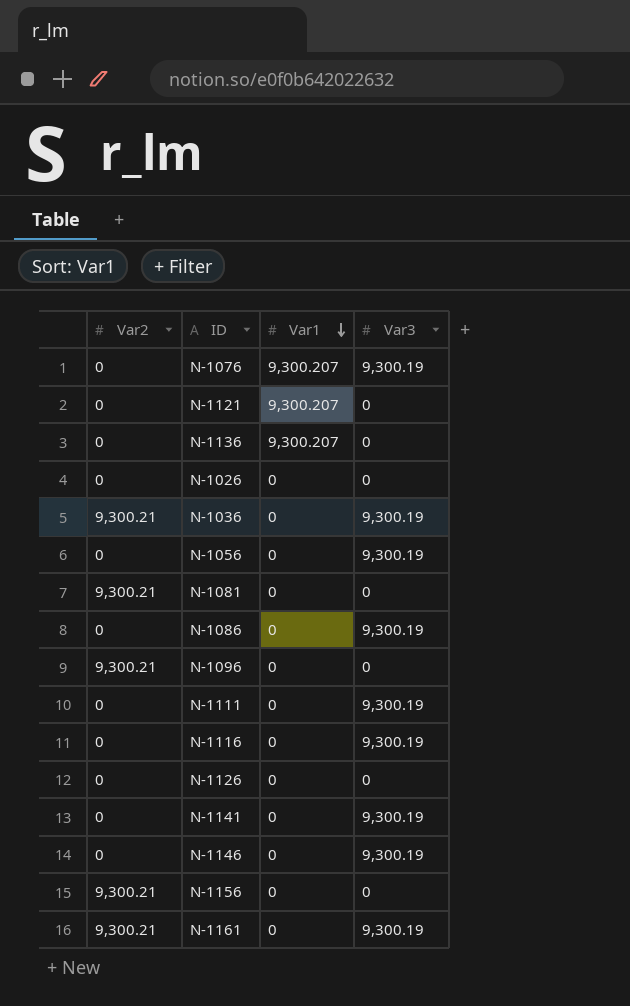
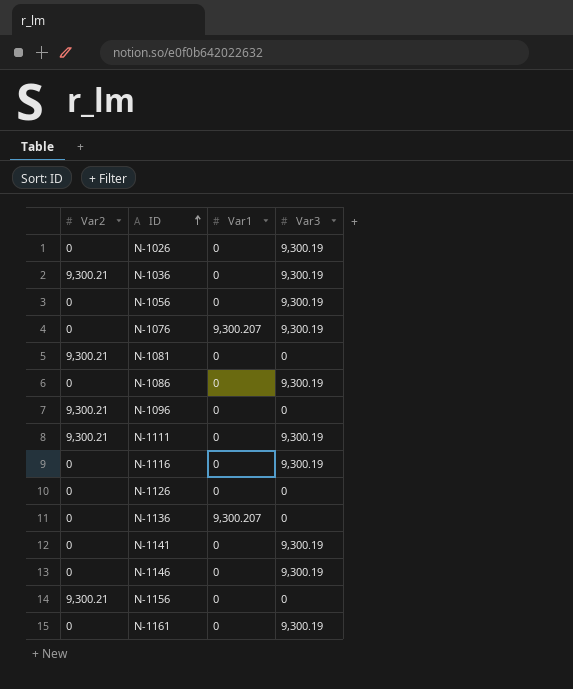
row order: Var1 descending -> ID ascending
row N-1121: 0 | 9,300.207 | 0 -> none
N-1026 | Var3: 0 -> 9,300.19
N-1111 | Var2: 0 -> 9,300.21
N-1161 | Var2: 9,300.21 -> 0

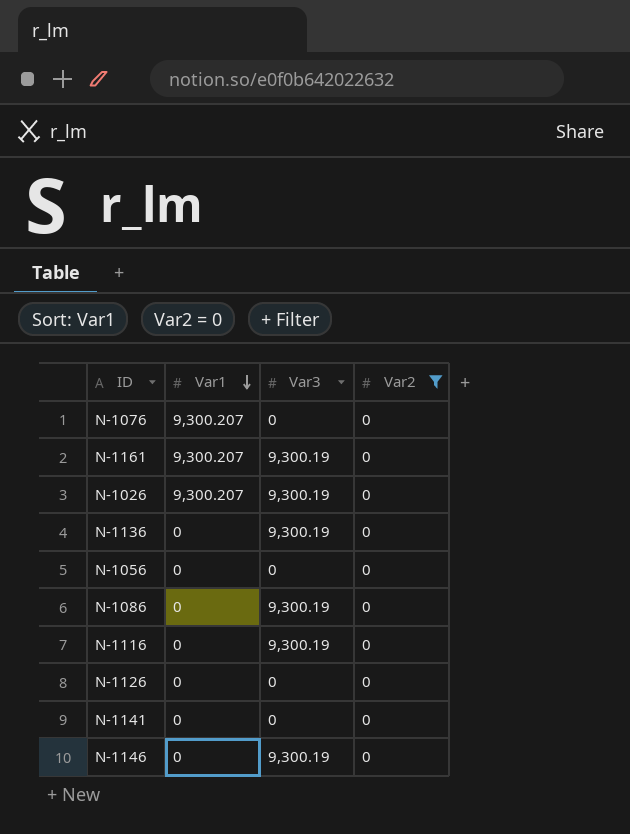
filter: none -> Var2 = 0
row order: ID ascending -> Var1 descending
column Var2 | position: 1 -> 4
N-1076 | Var3: 9,300.19 -> 0
N-1161 | Var1: 0 -> 9,300.207
N-1026 | Var1: 0 -> 9,300.207
N-1136 | Var1: 9,300.207 -> 0
N-1136 | Var3: 0 -> 9,300.19
N-1056 | Var3: 9,300.19 -> 0
N-1141 | Var3: 9,300.19 -> 0

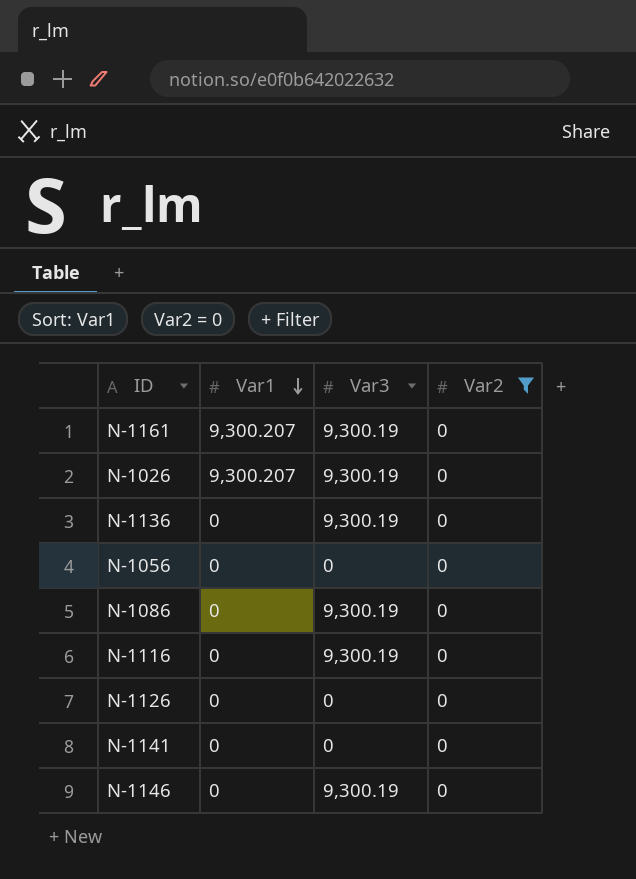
row N-1076: 9,300.207 | 0 | 0 -> none

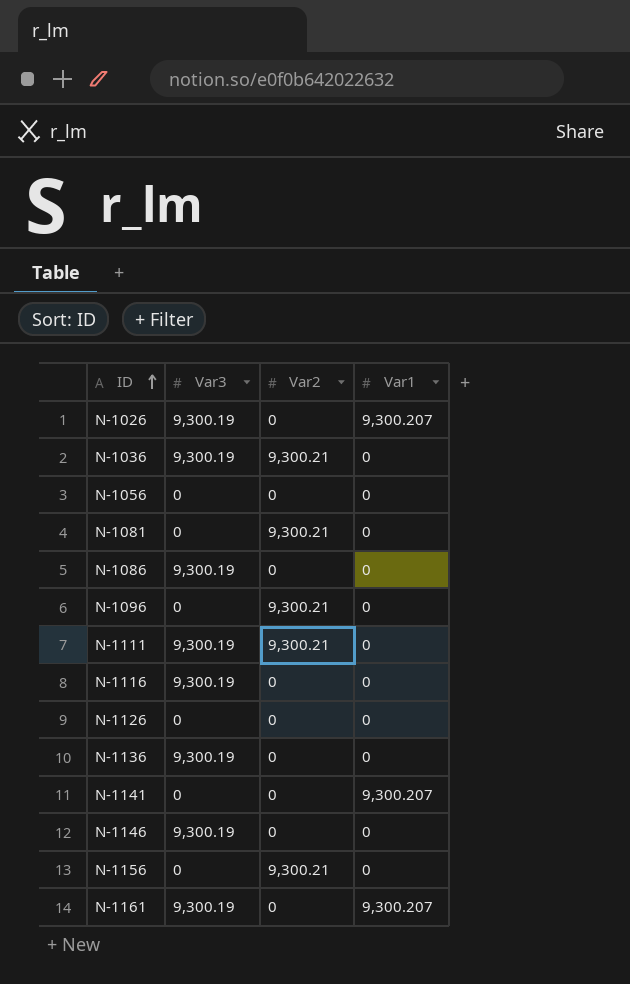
filter: Var2 = 0 -> none
row order: Var1 descending -> ID ascending
column Var1 | position: 2 -> 4
N-1141 | Var1: 0 -> 9,300.207

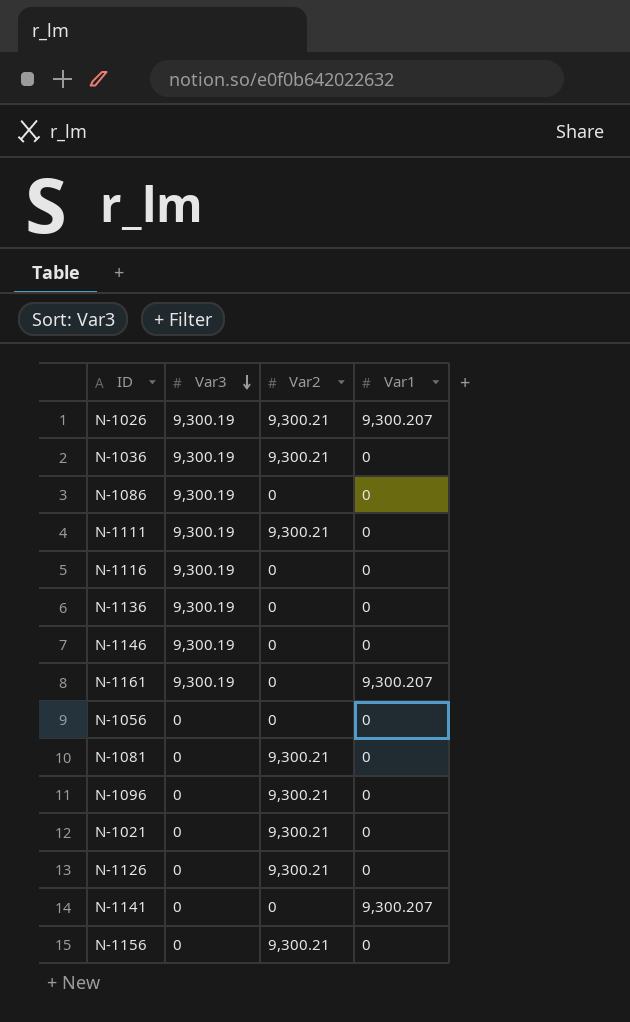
row order: ID ascending -> Var3 descending
N-1026 | Var2: 0 -> 9,300.21
row N-1021: none -> 0 | 9,300.21 | 0
N-1126 | Var2: 0 -> 9,300.21

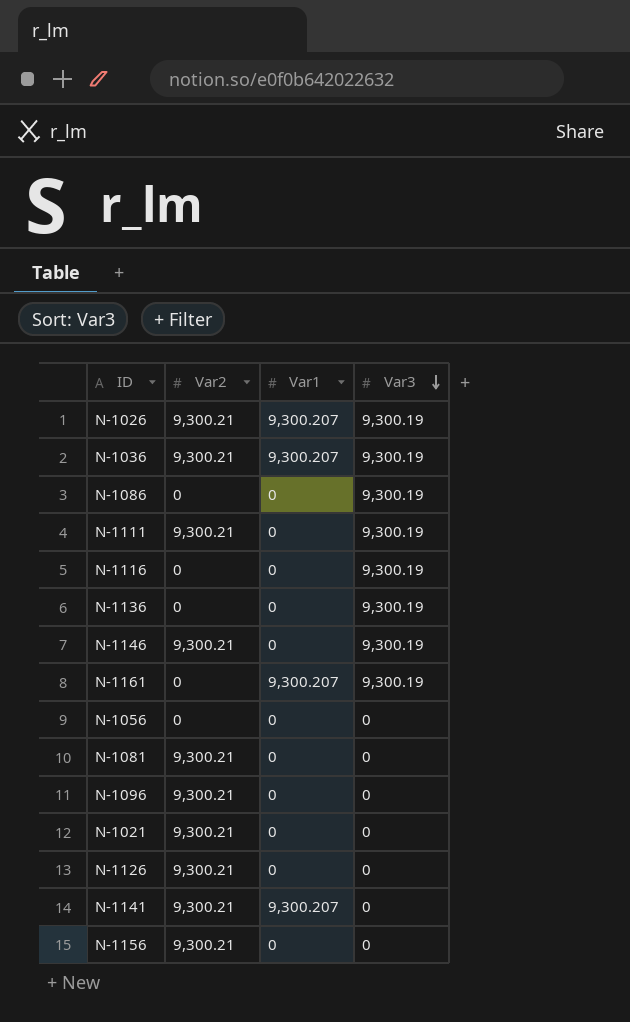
column Var3 | position: 2 -> 4
N-1036 | Var1: 0 -> 9,300.207
N-1146 | Var2: 0 -> 9,300.21
N-1141 | Var2: 0 -> 9,300.21

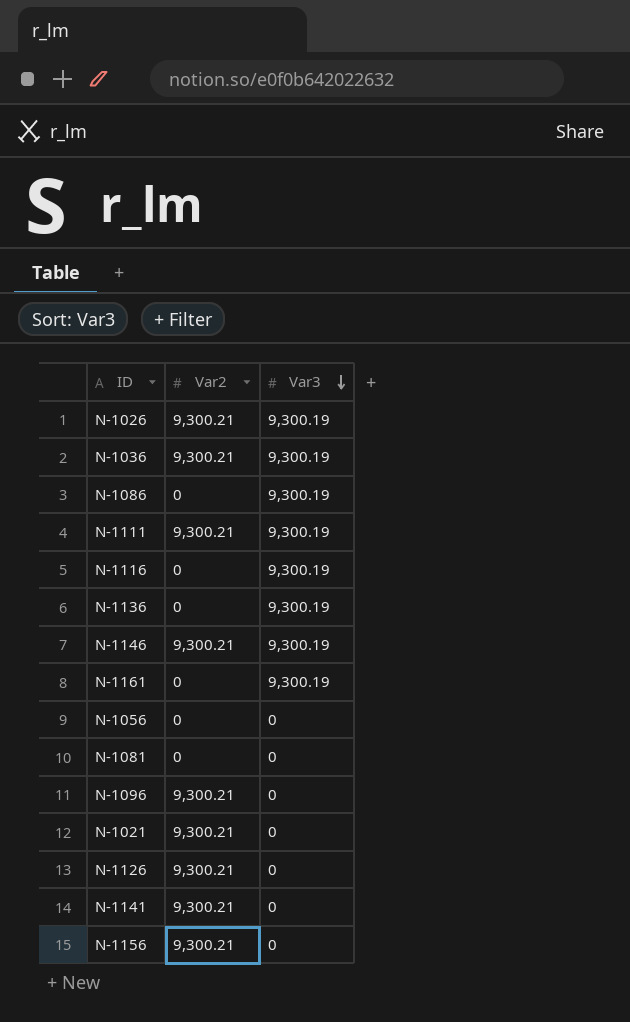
column Var1 | position: 3 -> none
N-1081 | Var2: 9,300.21 -> 0

